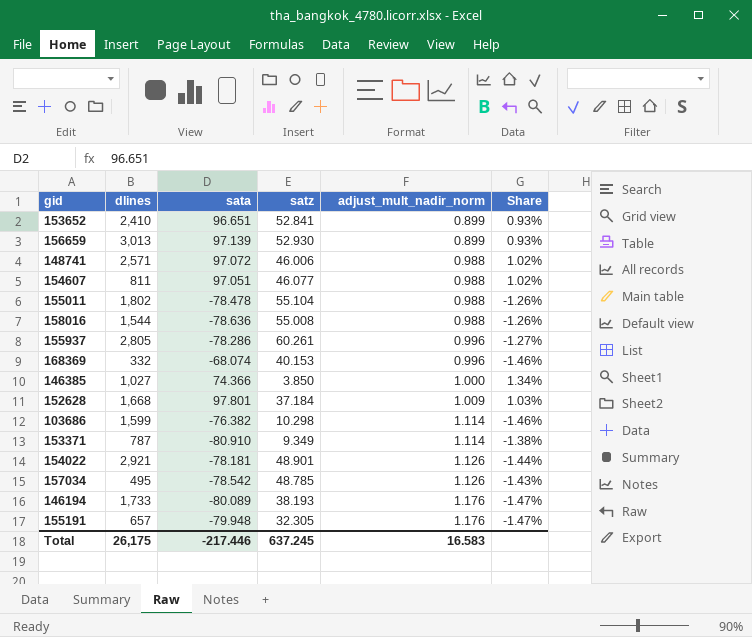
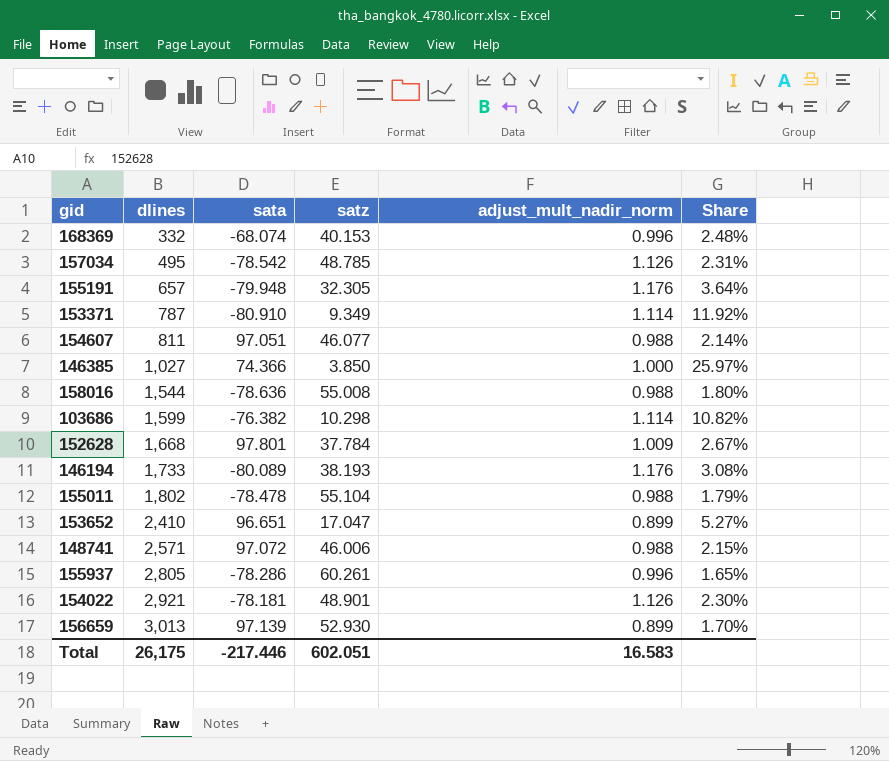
row order: adjust_mult_nadir_norm ascending -> dlines ascending
column Share | formula: [adjust_mult_nadir_norm] / [sata] -> [adjust_mult_nadir_norm] / [satz]
152628 | satz: 37.184 -> 37.784
153652 | satz: 52.841 -> 17.047
Total | satz: 637.245 -> 602.051

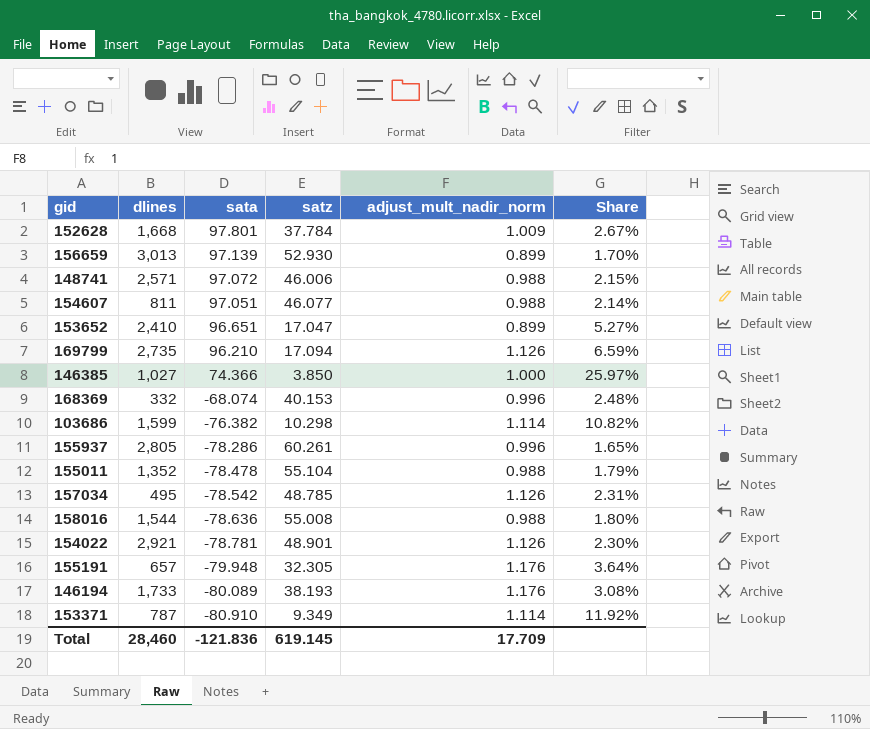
row order: dlines ascending -> sata descending
row 169799: none -> 2,735 | 96.210 | 17.094 | 1.126 | 6.59%
155011 | dlines: 1,802 -> 1,352
154022 | sata: -78.181 -> -78.781
Total | dlines: 26,175 -> 28,460
Total | sata: -217.446 -> -121.836
Total | satz: 602.051 -> 619.145
Total | adjust_mult_nadir_norm: 16.583 -> 17.709

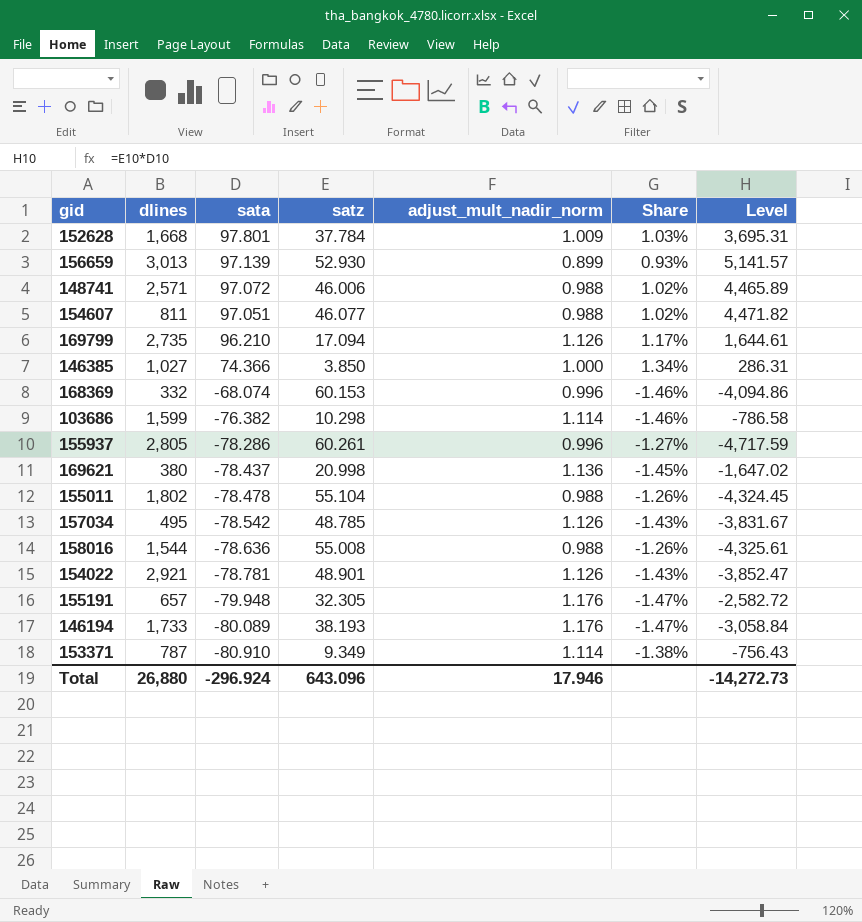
column Share | formula: [adjust_mult_nadir_norm] / [satz] -> [adjust_mult_nadir_norm] / [sata]
column Level | formula: none -> [sata] * [satz]
row 153652: 2,410 | 96.651 | 17.047 | 0.899 | 5.27% -> none
168369 | satz: 40.153 -> 60.153
row 169621: none -> 380 | -78.437 | 20.998 | 1.136 | -1.45% | -1,647.02
155011 | dlines: 1,352 -> 1,802
Total | dlines: 28,460 -> 26,880
Total | sata: -121.836 -> -296.924
Total | satz: 619.145 -> 643.096
Total | adjust_mult_nadir_norm: 17.709 -> 17.946

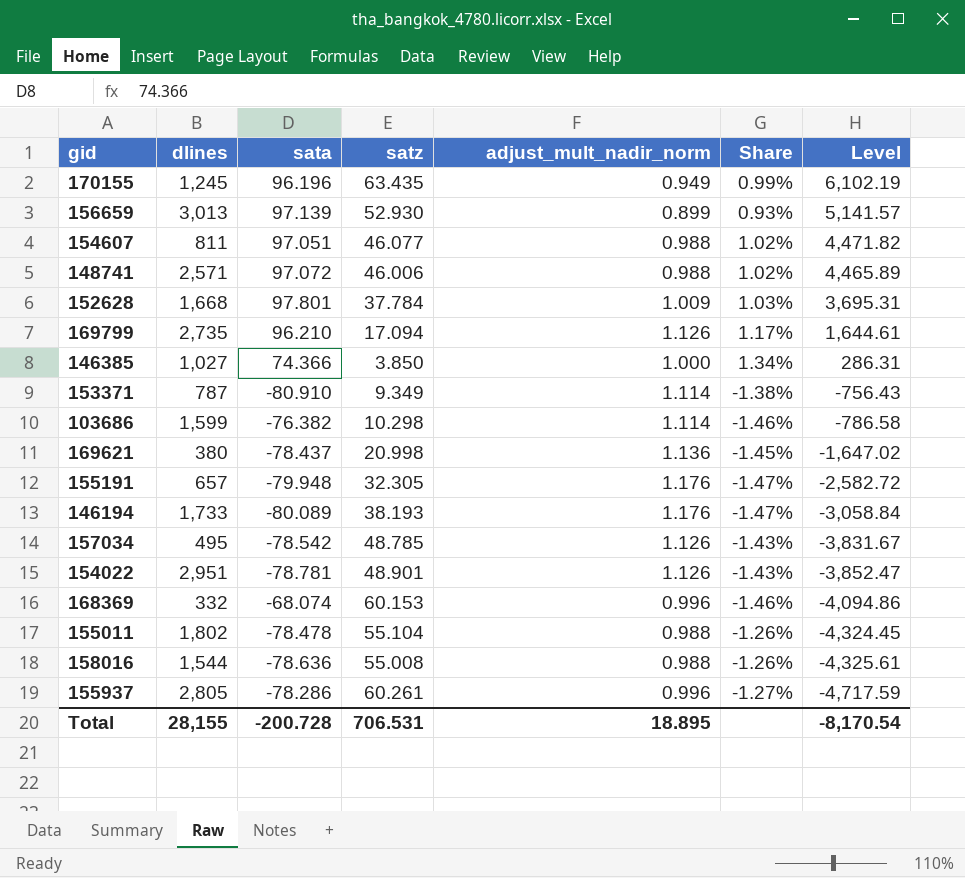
row order: sata descending -> Level descending
row 170155: none -> 1,245 | 96.196 | 63.435 | 0.949 | 0.99% | 6,102.19
154022 | dlines: 2,921 -> 2,951
Total | dlines: 26,880 -> 28,155
Total | sata: -296.924 -> -200.728
Total | satz: 643.096 -> 706.531
Total | adjust_mult_nadir_norm: 17.946 -> 18.895
Total | Level: -14,272.73 -> -8,170.54

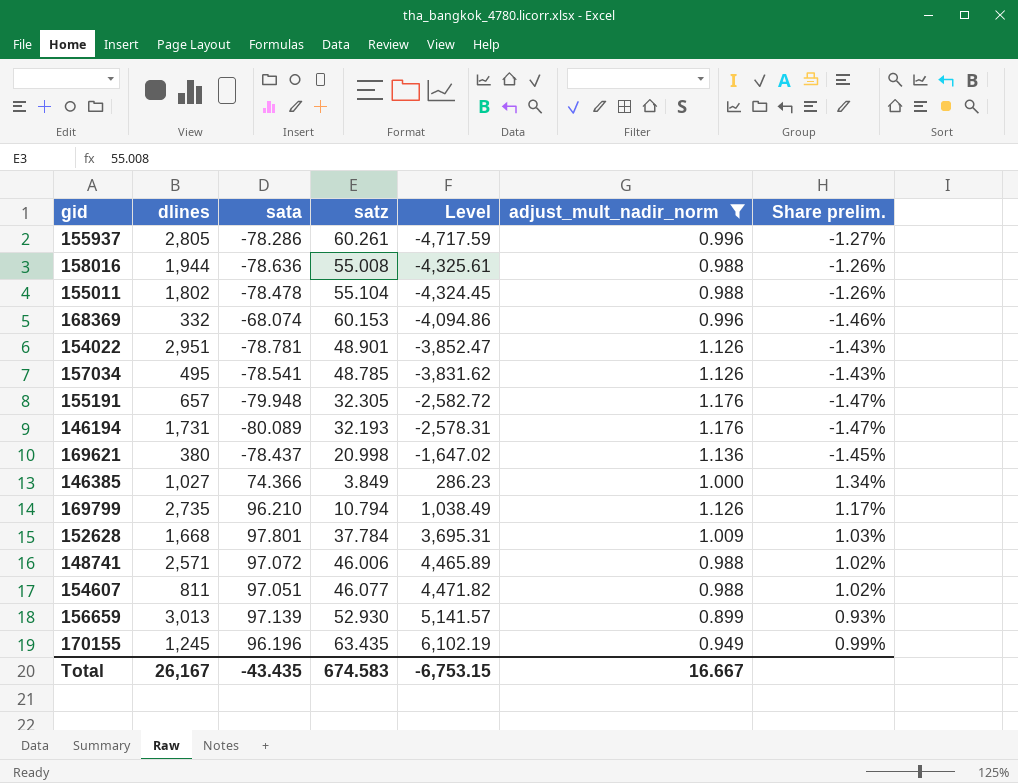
filter: none -> adjust_mult_nadir_norm != 1.114
row order: Level descending -> Level ascending
column Level | position: 7 -> 5
column name: Share -> Share prelim.
158016 | dlines: 1,544 -> 1,944
157034 | sata: -78.542 -> -78.541
157034 | Level: -3,831.67 -> -3,831.62
146194 | dlines: 1,733 -> 1,731
146194 | satz: 38.193 -> 32.193
146194 | Level: -3,058.84 -> -2,578.31
146385 | satz: 3.850 -> 3.849
146385 | Level: 286.31 -> 286.23
169799 | satz: 17.094 -> 10.794
169799 | Level: 1,644.61 -> 1,038.49
Total | dlines: 28,155 -> 26,167
Total | sata: -200.728 -> -43.435
Total | satz: 706.531 -> 674.583
Total | Level: -8,170.54 -> -6,753.15
Total | adjust_mult_nadir_norm: 18.895 -> 16.667

